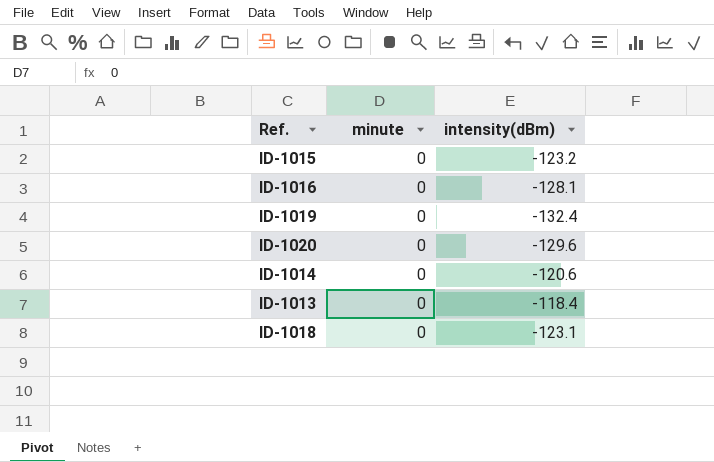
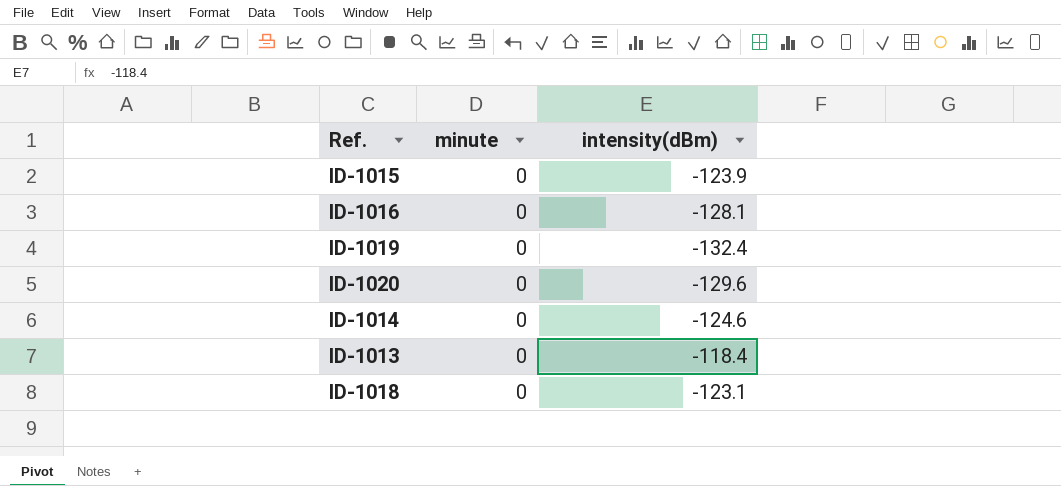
ID-1015 | intensity(dBm): -123.2 -> -123.9
ID-1014 | intensity(dBm): -120.6 -> -124.6

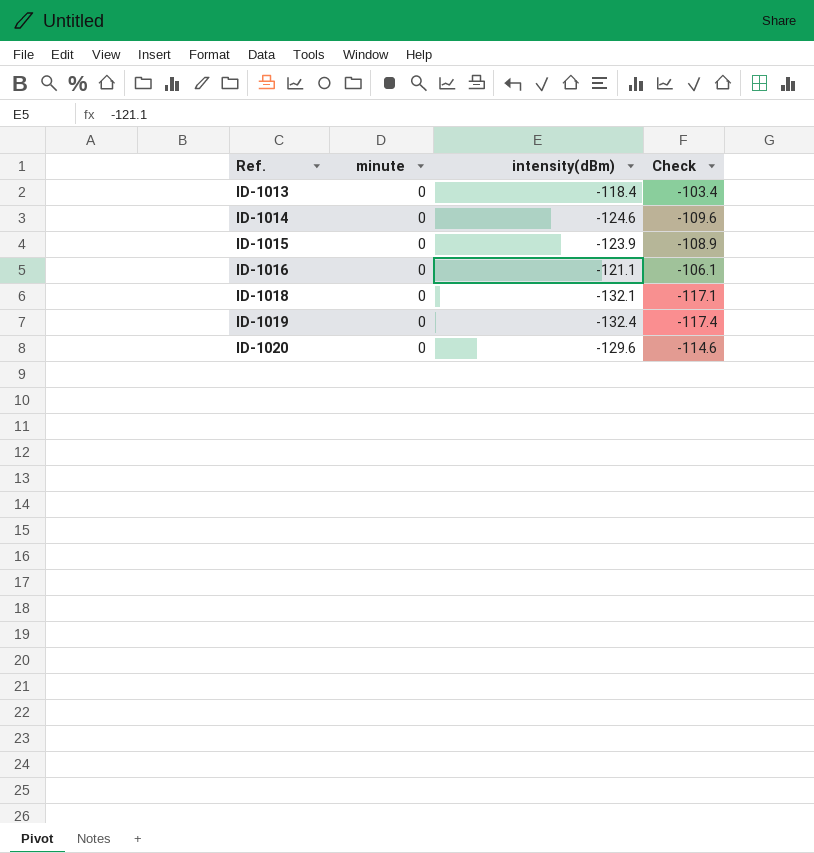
row order: none -> Ref. ascending
column Check | formula: none -> [intensity(dBm)] + 15
ID-1016 | intensity(dBm): -128.1 -> -121.1
ID-1018 | intensity(dBm): -123.1 -> -132.1

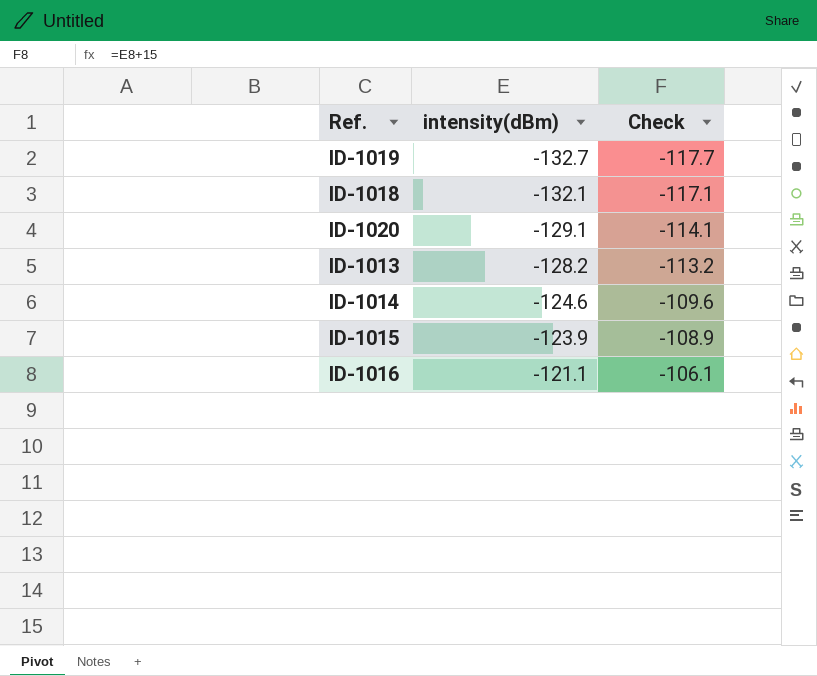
row order: Ref. ascending -> intensity(dBm) ascending
column minute | position: 2 -> none
ID-1019 | intensity(dBm): -132.4 -> -132.7
ID-1019 | Check: -117.4 -> -117.7
ID-1020 | intensity(dBm): -129.6 -> -129.1
ID-1020 | Check: -114.6 -> -114.1
ID-1013 | intensity(dBm): -118.4 -> -128.2
ID-1013 | Check: -103.4 -> -113.2

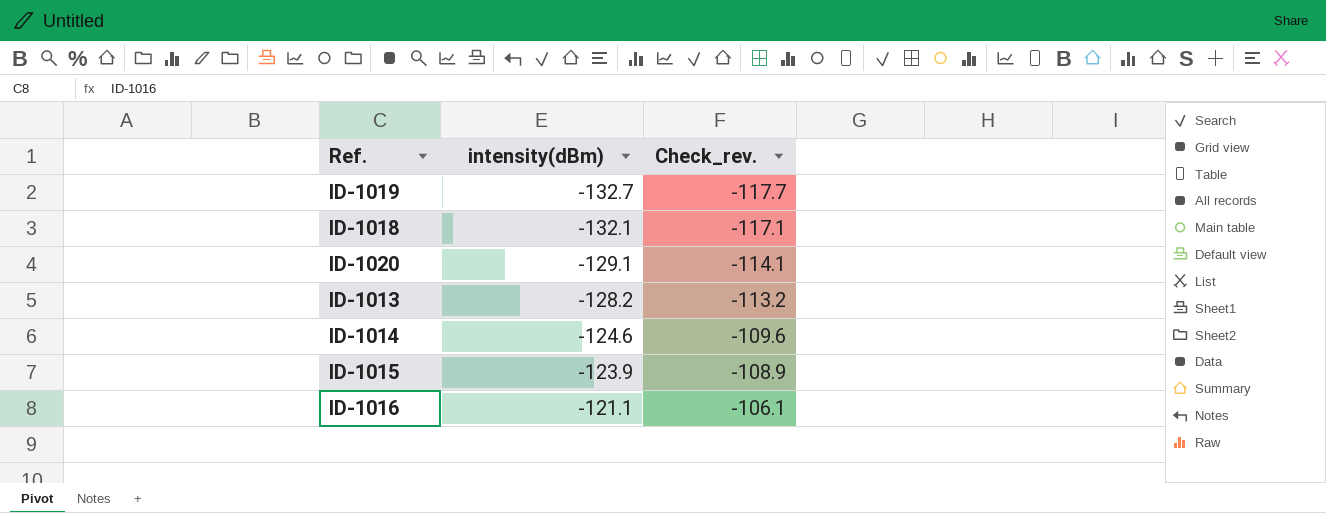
column name: Check -> Check_rev.

